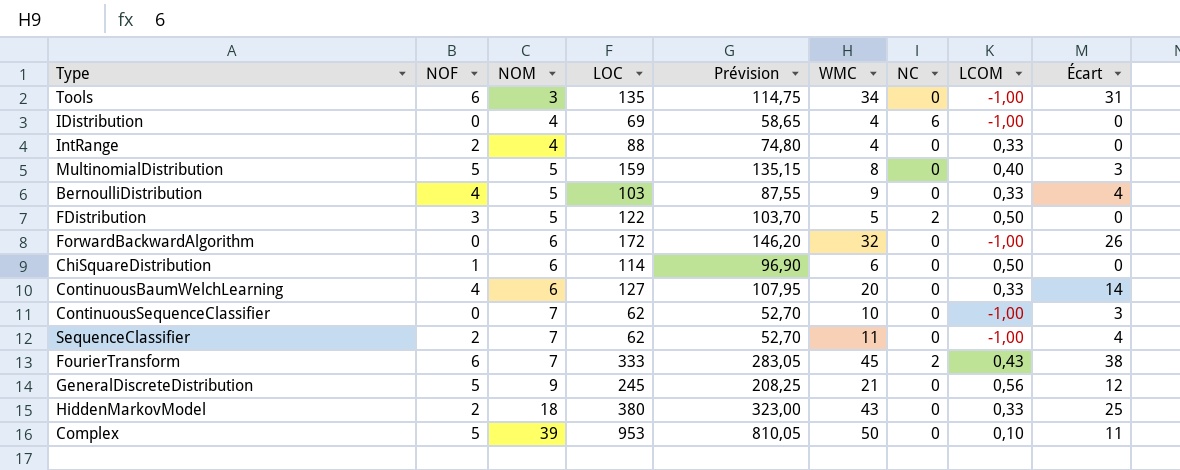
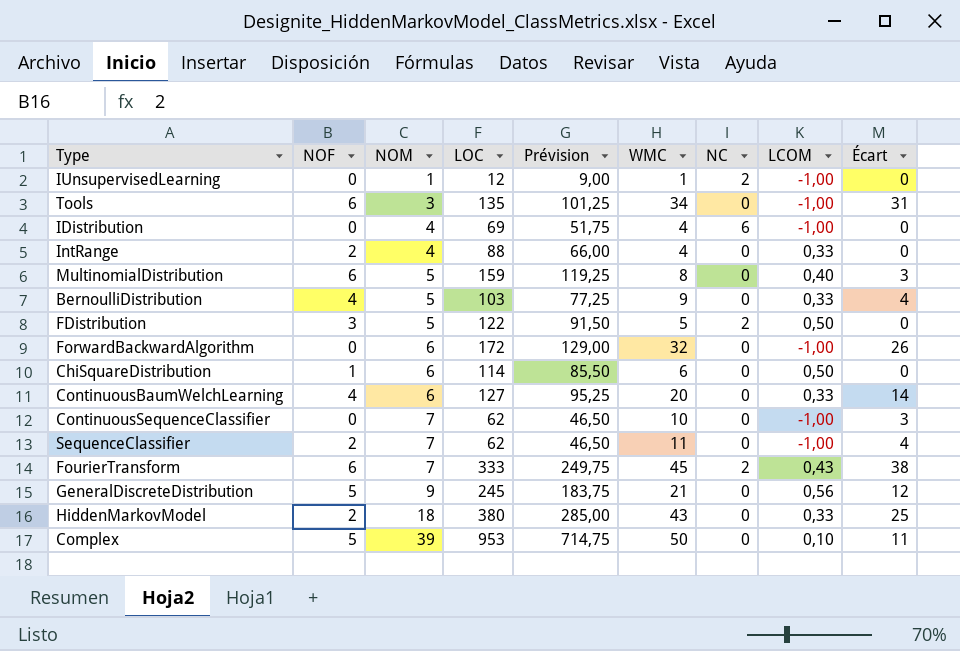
column Prévision | formula: [LOC] * 0,85 -> [LOC] * 0,75
row IUnsupervisedLearning: none -> 0 | 1 | 12 | 9,00 | 1 | 2 | -1,00 | 0
MultinomialDistribution | NOF: 5 -> 6

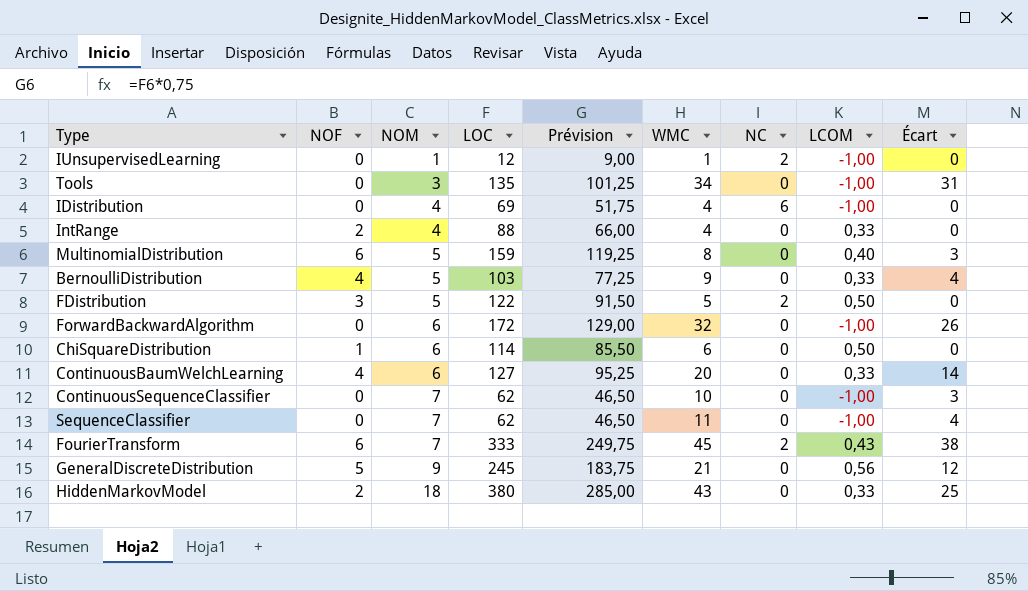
row Complex: 5 | 39 | 953 | 714,75 | 50 | 0 | 0,10 | 11 -> none
Tools | NOF: 6 -> 0
SequenceClassifier | NOF: 2 -> 0

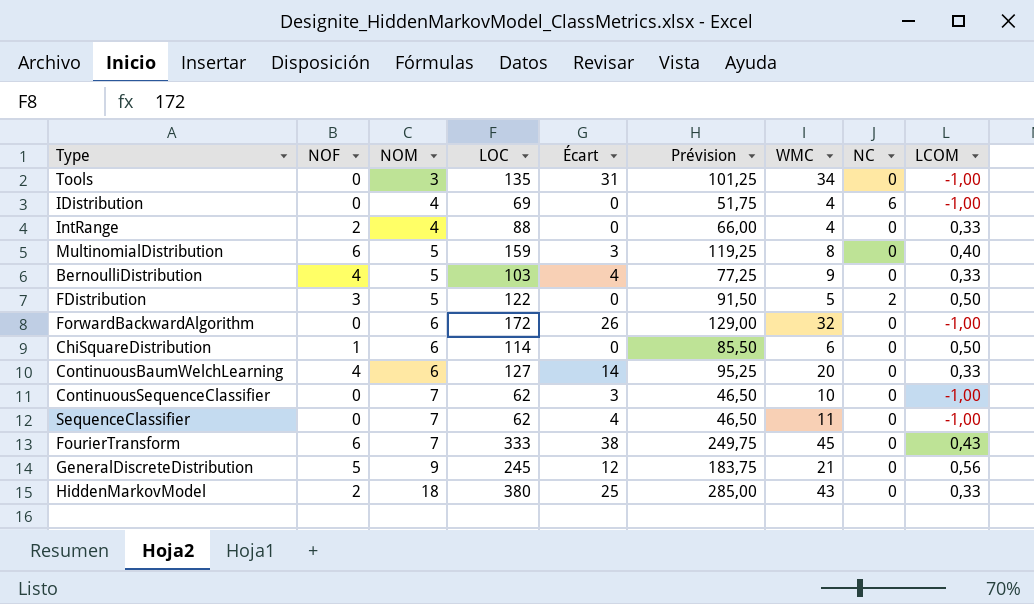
column Écart | position: 9 -> 5
row IUnsupervisedLearning: 0 | 1 | 12 | 9,00 | 1 | 2 | -1,00 | 0 -> none
FourierTransform | NC: 2 -> 0

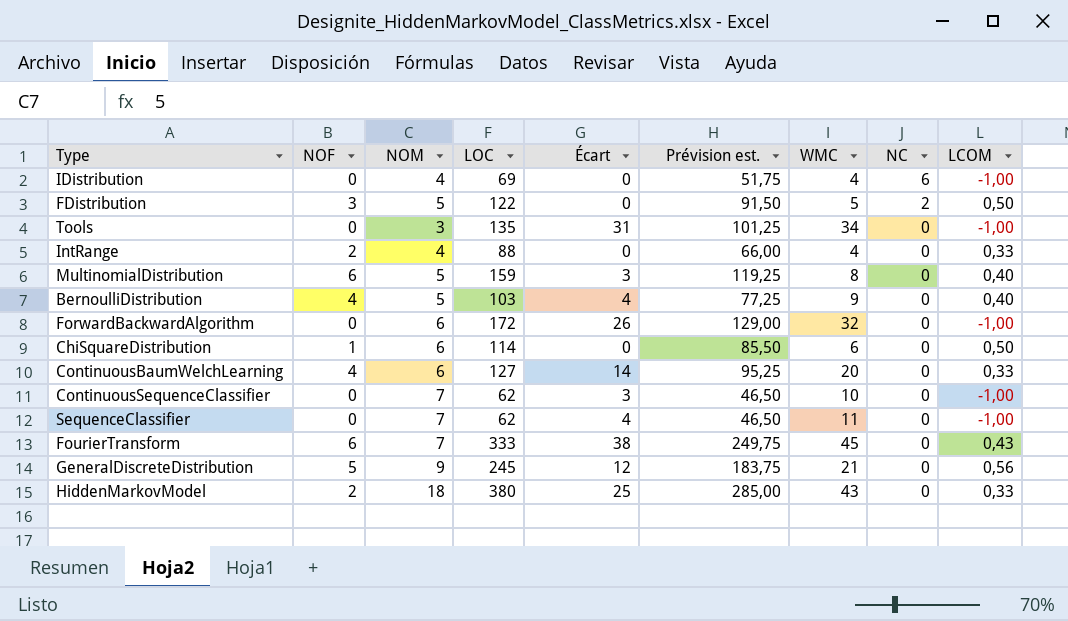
row order: NOM ascending -> NC descending
column name: Prévision -> Prévision est.
BernoulliDistribution | LCOM: 0,33 -> 0,40

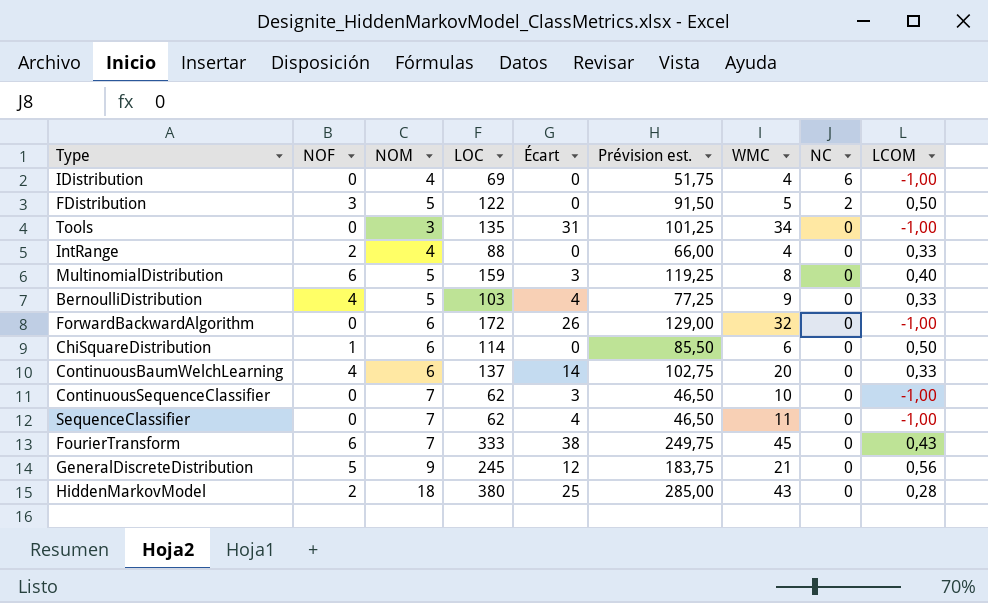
BernoulliDistribution | LCOM: 0,40 -> 0,33
ContinuousBaumWelchLearning | LOC: 127 -> 137
ContinuousBaumWelchLearning | Prévision est.: 95,25 -> 102,75
HiddenMarkovModel | LCOM: 0,33 -> 0,28

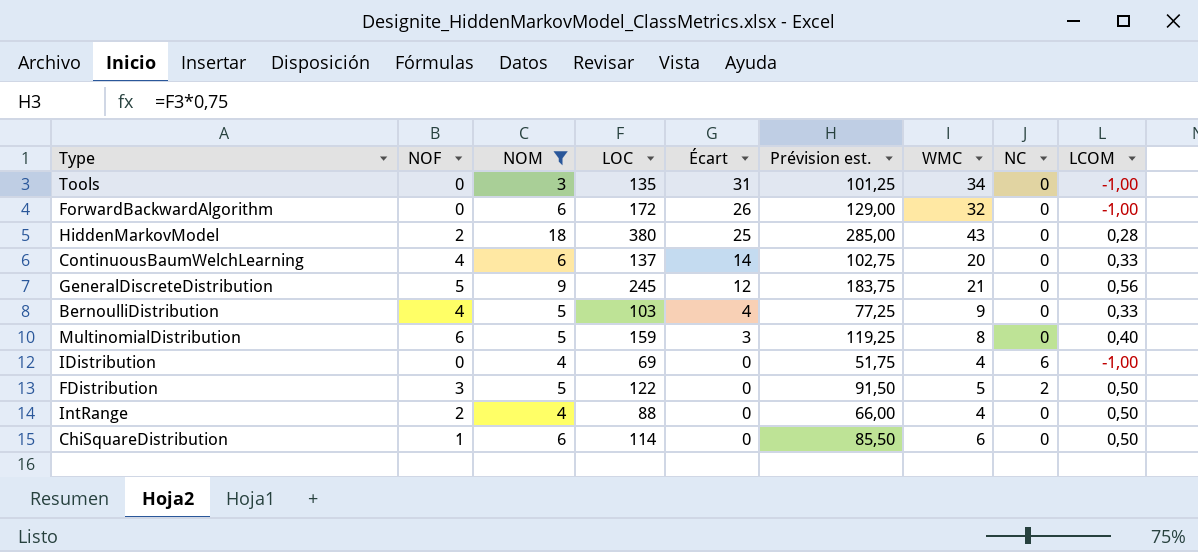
filter: none -> NOM != 7
row order: NC descending -> Écart descending
IntRange | LCOM: 0,33 -> 0,50

